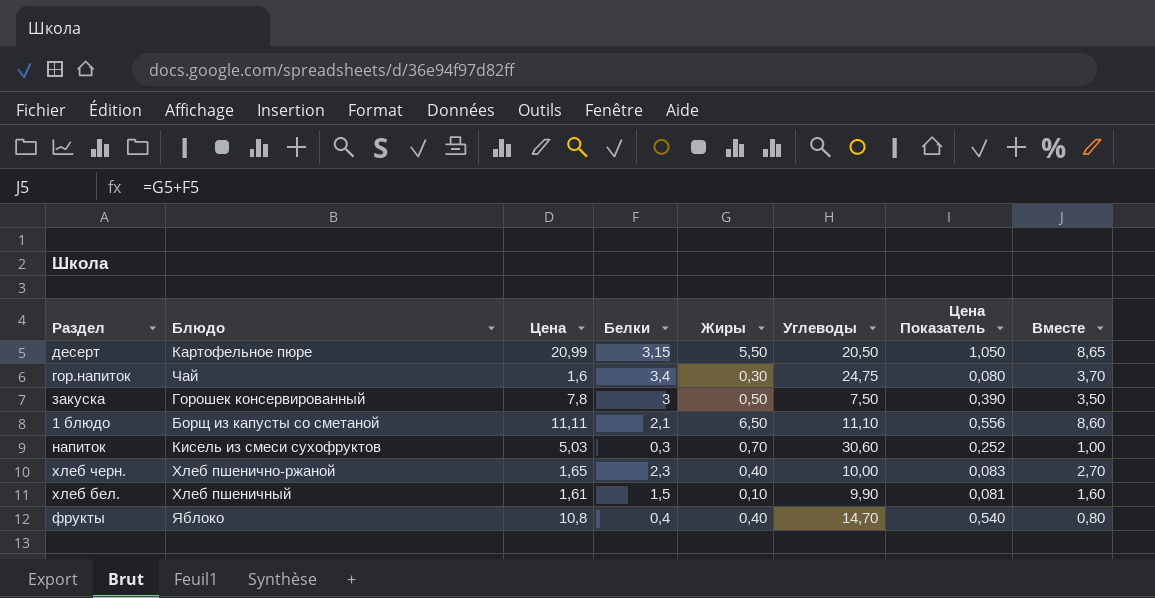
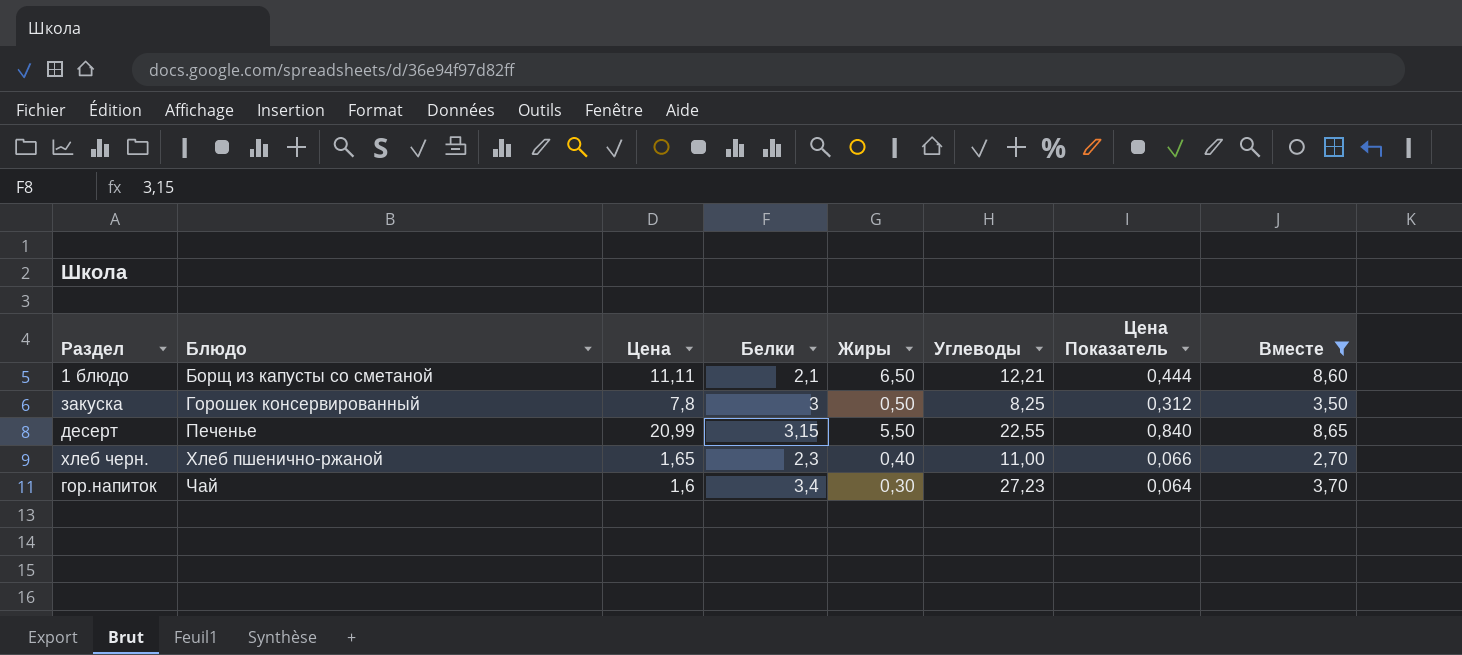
filter: none -> Вместе >= 2,70
row order: none -> Блюдо ascending
column Цена Показатель | formula: [Цена] * 0,05 -> [Цена] * 0,04
1 блюдо | Углеводы: 11,10 -> 12,21
закуска | Углеводы: 7,50 -> 8,25
десерт | Блюдо: Картофельное пюре -> Печенье
десерт | Углеводы: 20,50 -> 22,55
хлеб черн. | Углеводы: 10,00 -> 11,00
гор.напиток | Углеводы: 24,75 -> 27,23

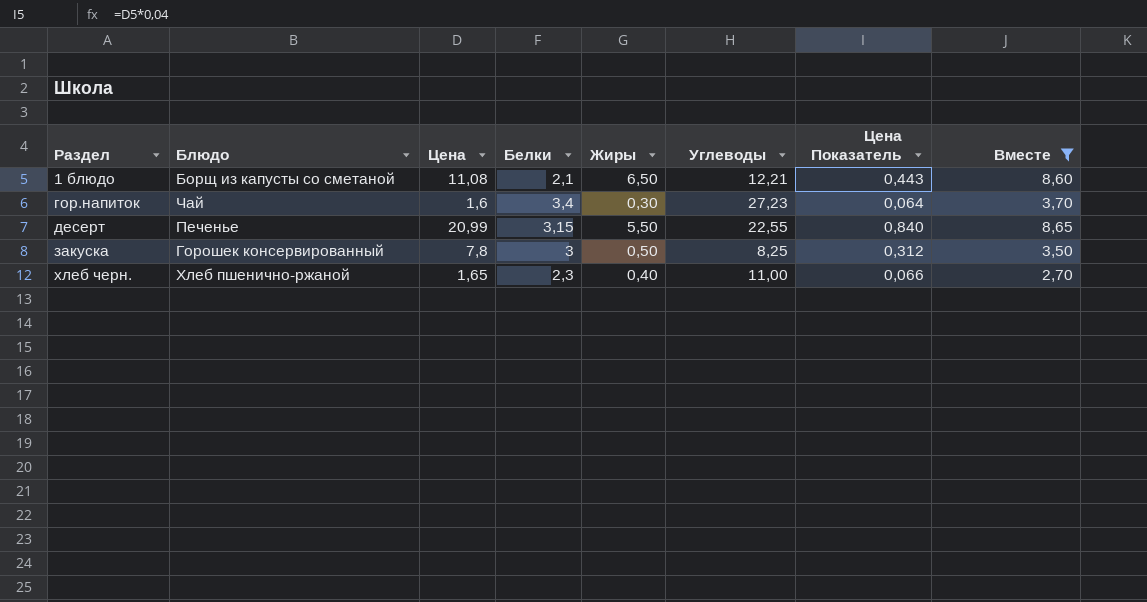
row order: Блюдо ascending -> Раздел ascending
1 блюдо | Цена: 11,11 -> 11,08
1 блюдо | Цена Показатель: 0,444 -> 0,443

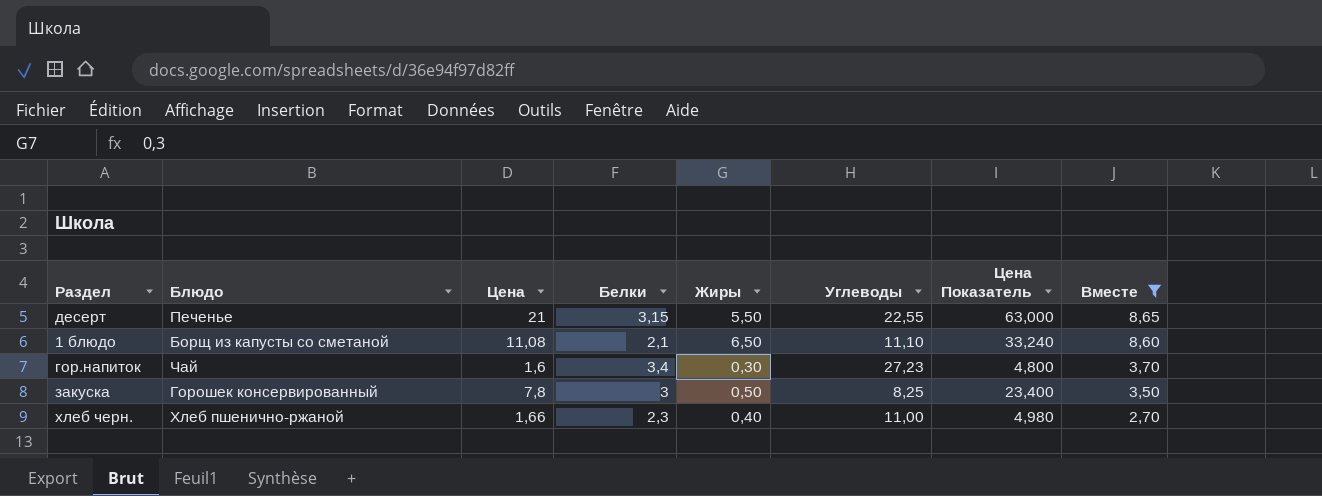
row order: Раздел ascending -> Вместе descending
column Цена Показатель | formula: [Цена] * 0,04 -> [Цена] * 3
десерт | Цена: 20,99 -> 21
1 блюдо | Углеводы: 12,21 -> 11,10
хлеб черн. | Цена: 1,65 -> 1,66

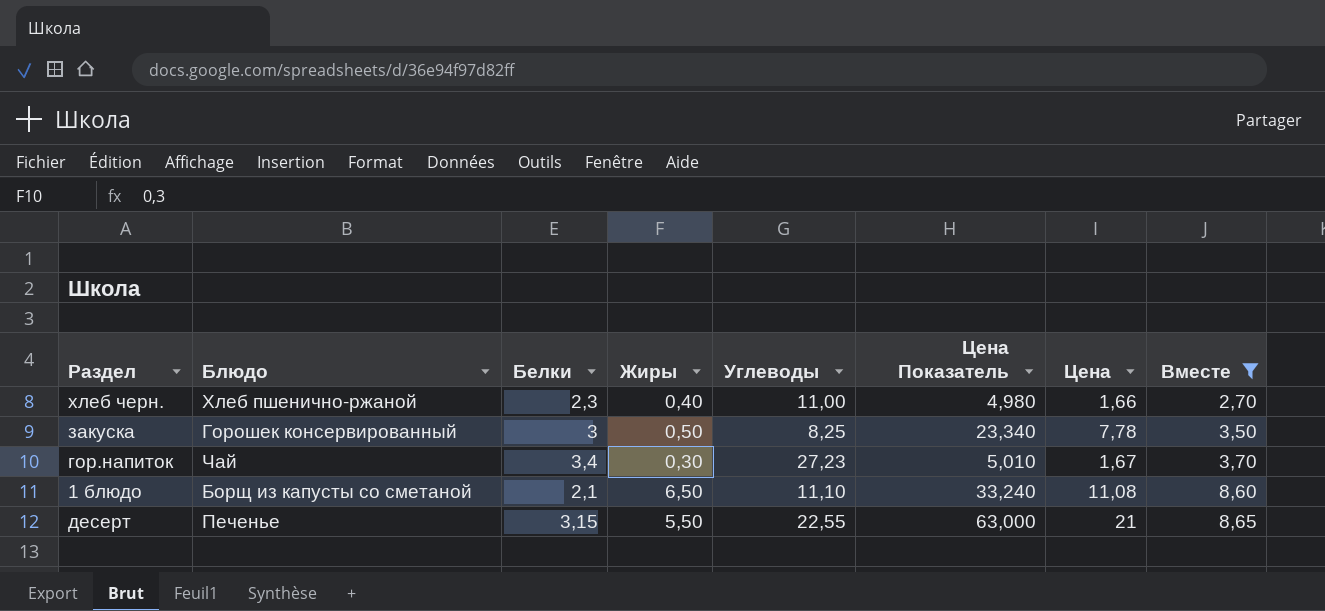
row order: Вместе descending -> Вместе ascending
column Цена | position: 3 -> 7
закуска | Цена Показатель: 23,400 -> 23,340
закуска | Цена: 7,8 -> 7,78
гор.напиток | Цена Показатель: 4,800 -> 5,010
гор.напиток | Цена: 1,6 -> 1,67

